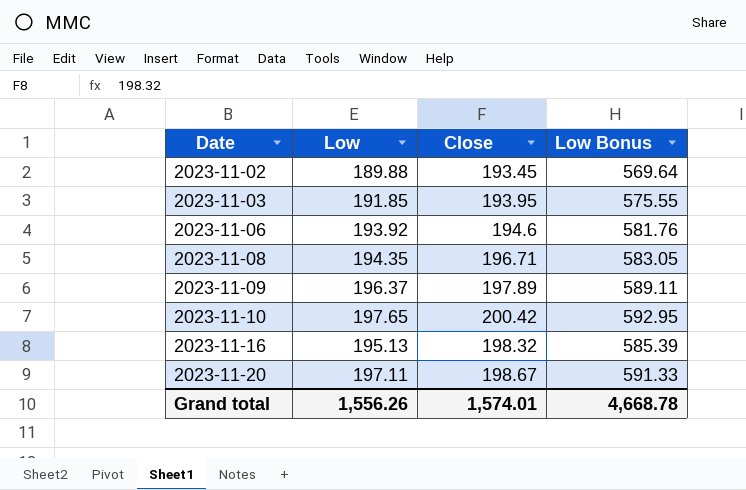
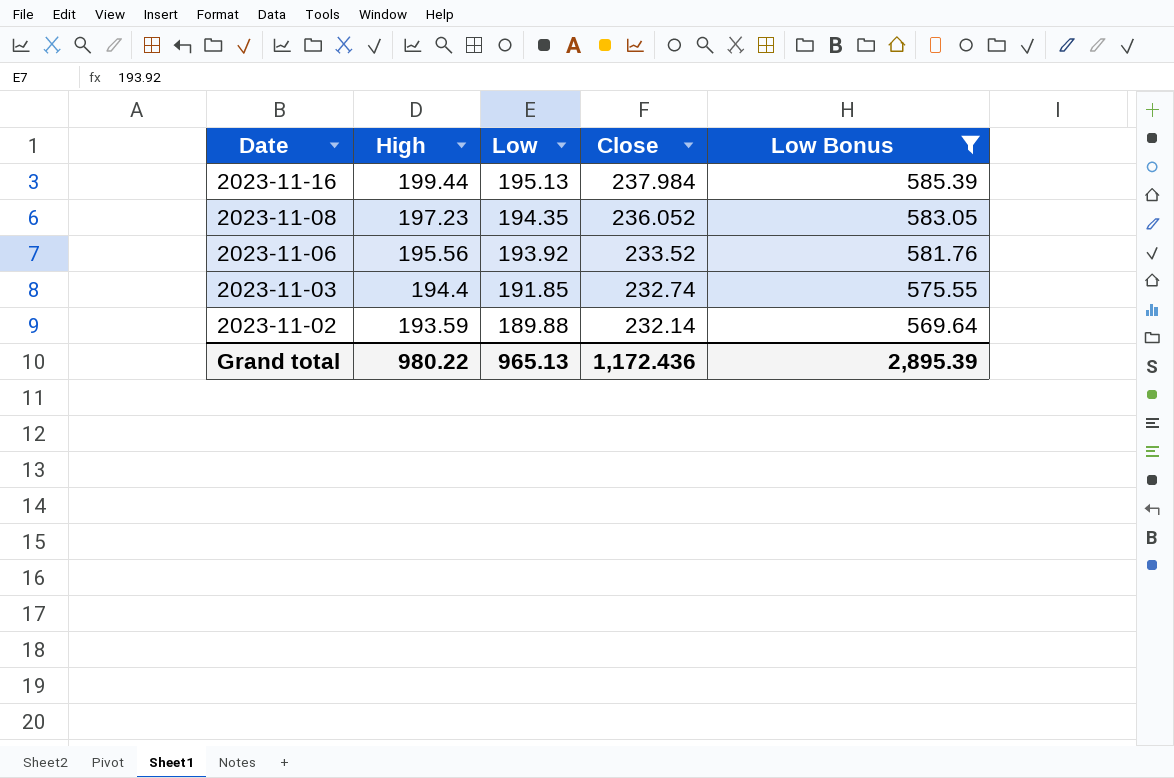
filter: none -> Low Bonus <= 585.39
row order: Date ascending -> Date descending
column High | position: none -> 2
2023-11-16 | Close: 198.32 -> 237.984
2023-11-08 | Close: 196.71 -> 236.052
2023-11-06 | Close: 194.6 -> 233.52
2023-11-03 | Close: 193.95 -> 232.74
2023-11-02 | Close: 193.45 -> 232.14
Grand total | Low: 1,556.26 -> 965.13
Grand total | Close: 1,574.01 -> 1,172.436
Grand total | Low Bonus: 4,668.78 -> 2,895.39

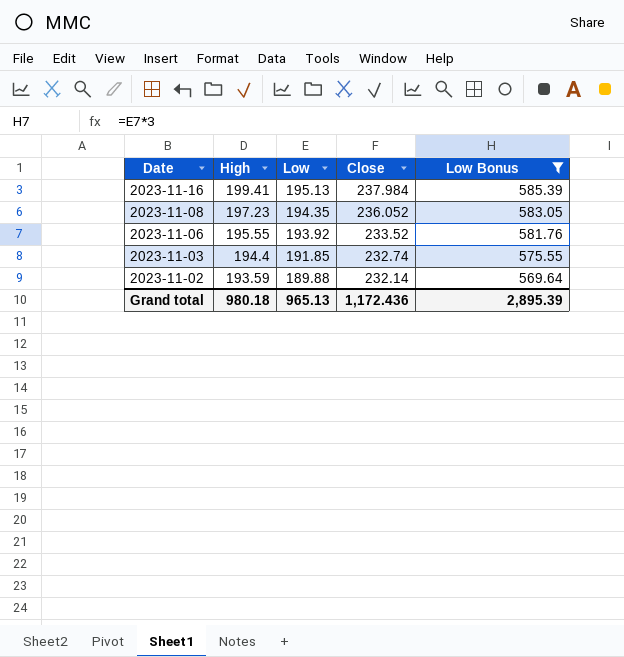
2023-11-16 | High: 199.44 -> 199.41
2023-11-06 | High: 195.56 -> 195.55
Grand total | High: 980.22 -> 980.18

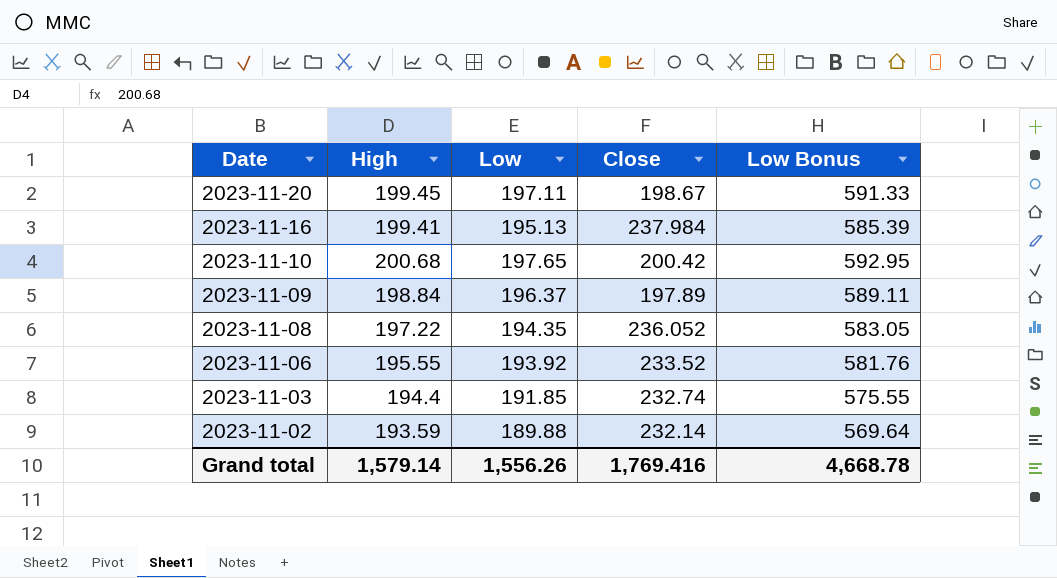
filter: Low Bonus <= 585.39 -> none
2023-11-08 | High: 197.23 -> 197.22
Grand total | High: 980.18 -> 1,579.14
Grand total | Low: 965.13 -> 1,556.26
Grand total | Close: 1,172.436 -> 1,769.416
Grand total | Low Bonus: 2,895.39 -> 4,668.78

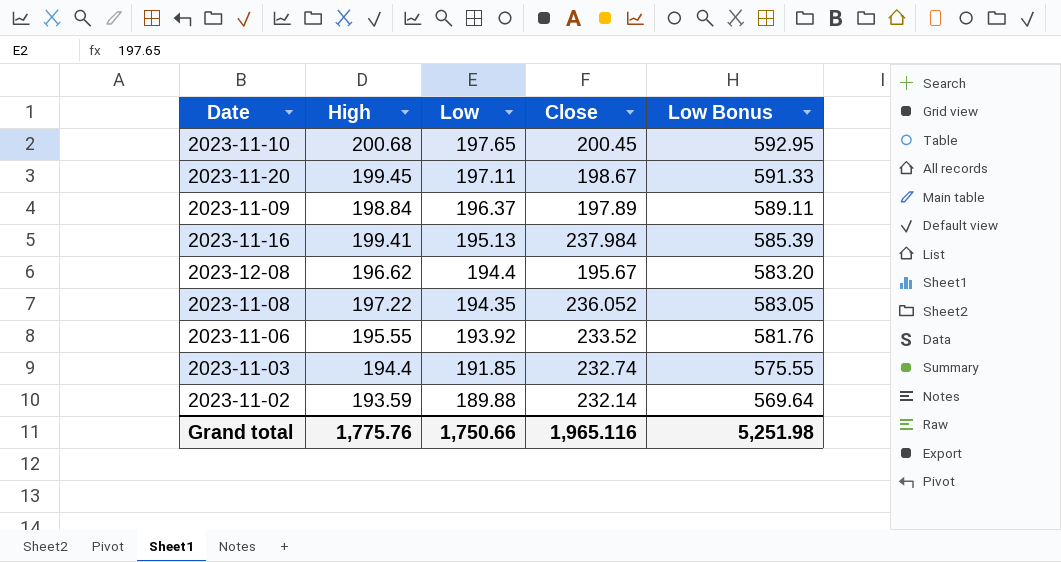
row order: Date descending -> Low descending
2023-11-10 | Close: 200.42 -> 200.45
row 2023-12-08: none -> 196.62 | 194.4 | 195.67 | 583.20
Grand total | High: 1,579.14 -> 1,775.76
Grand total | Low: 1,556.26 -> 1,750.66
Grand total | Close: 1,769.416 -> 1,965.116
Grand total | Low Bonus: 4,668.78 -> 5,251.98

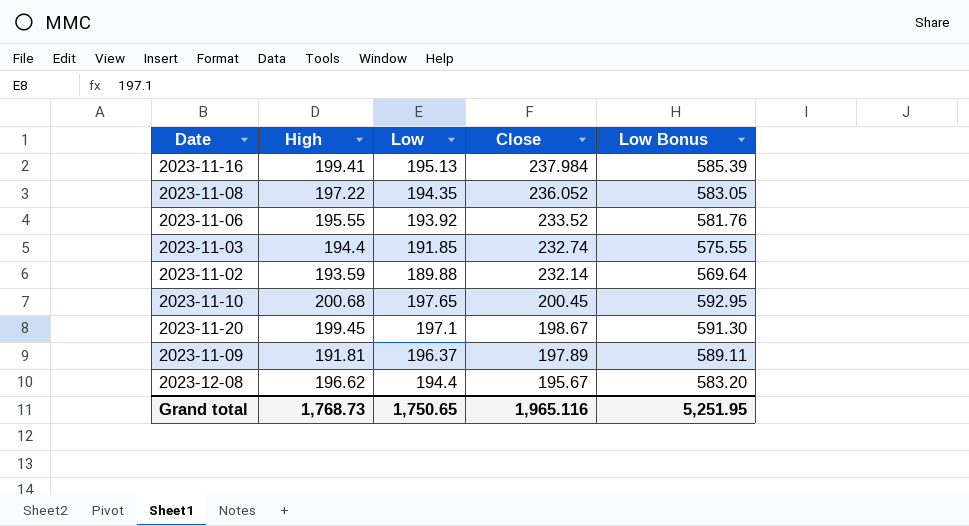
row order: Low descending -> Close descending
2023-11-20 | Low: 197.11 -> 197.1
2023-11-20 | Low Bonus: 591.33 -> 591.30
2023-11-09 | High: 198.84 -> 191.81
Grand total | High: 1,775.76 -> 1,768.73
Grand total | Low: 1,750.66 -> 1,750.65
Grand total | Low Bonus: 5,251.98 -> 5,251.95

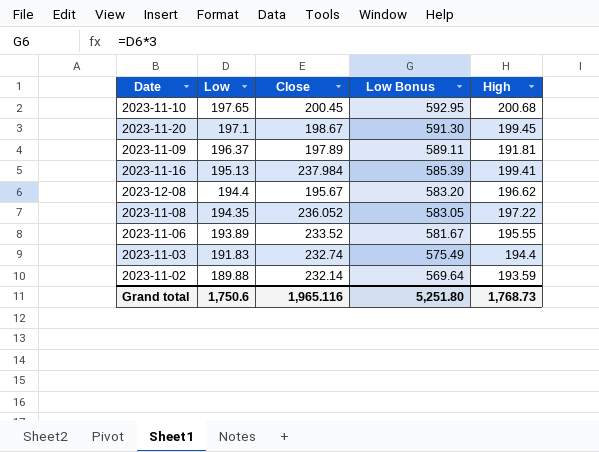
row order: Close descending -> Low descending
column High | position: 2 -> 5
2023-11-06 | Low: 193.92 -> 193.89
2023-11-06 | Low Bonus: 581.76 -> 581.67
2023-11-03 | Low: 191.85 -> 191.83
2023-11-03 | Low Bonus: 575.55 -> 575.49
Grand total | Low: 1,750.65 -> 1,750.6
Grand total | Low Bonus: 5,251.95 -> 5,251.80

